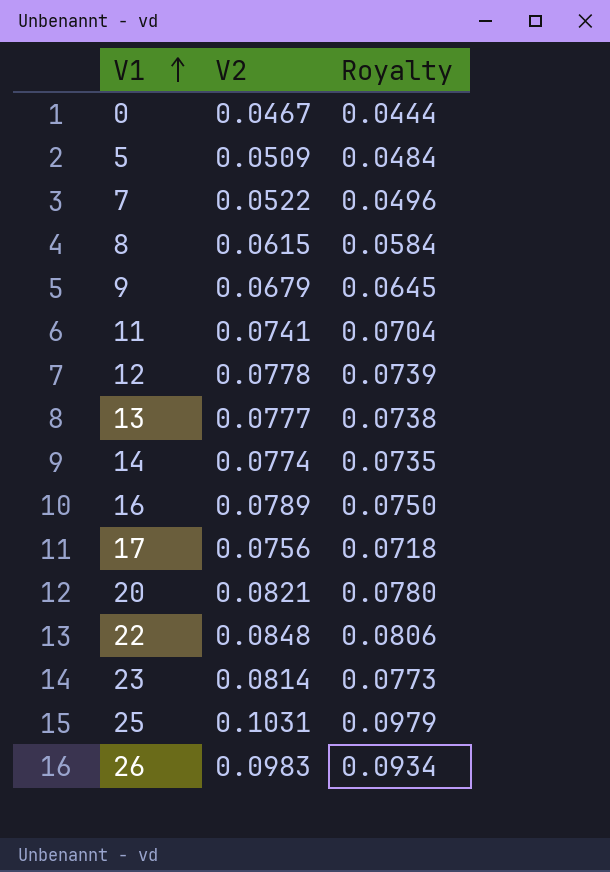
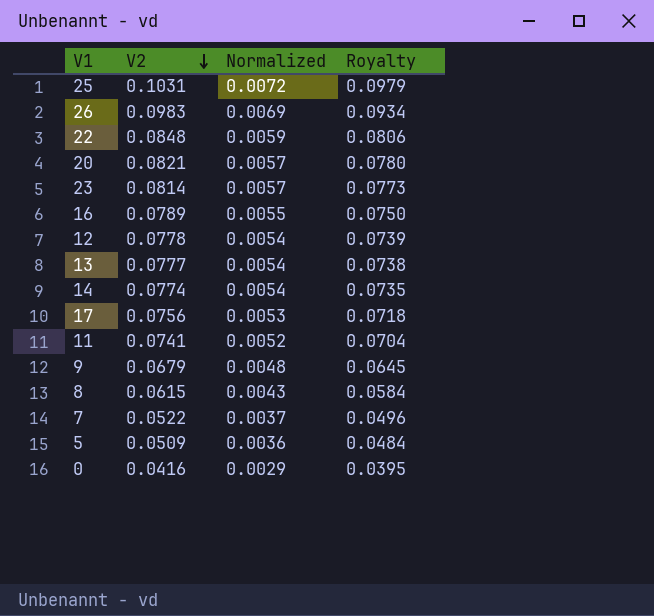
row order: V1 ascending -> V2 descending
column Normalized | formula: none -> [V2] * 0.07
0 | V2: 0.0467 -> 0.0416
0 | Royalty: 0.0444 -> 0.0395

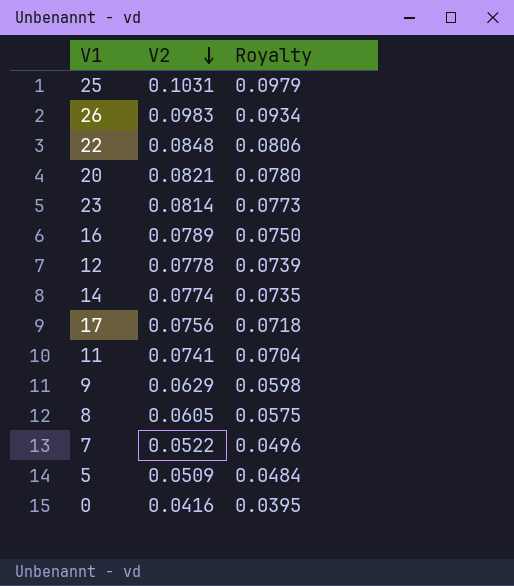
column Normalized | formula: [V2] * 0.07 -> none
row 13: 0.0777 | 0.0054 | 0.0738 -> none
9 | V2: 0.0679 -> 0.0629
9 | Royalty: 0.0645 -> 0.0598
8 | V2: 0.0615 -> 0.0605
8 | Royalty: 0.0584 -> 0.0575

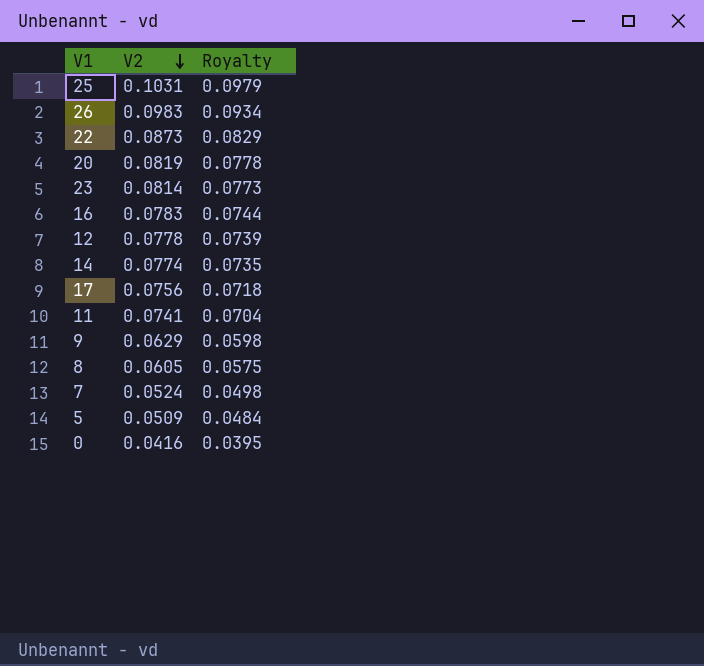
22 | V2: 0.0848 -> 0.0873
22 | Royalty: 0.0806 -> 0.0829
20 | V2: 0.0821 -> 0.0819
20 | Royalty: 0.0780 -> 0.0778
16 | V2: 0.0789 -> 0.0783
16 | Royalty: 0.0750 -> 0.0744
7 | V2: 0.0522 -> 0.0524
7 | Royalty: 0.0496 -> 0.0498

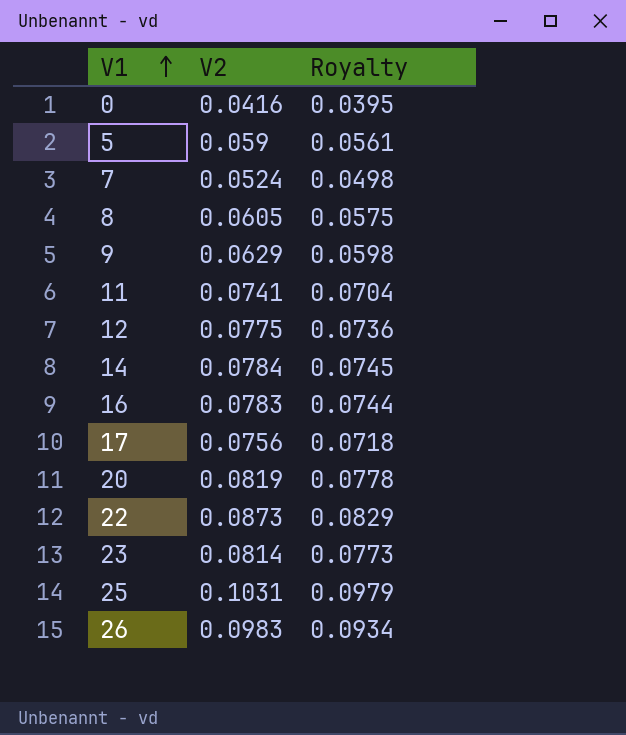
row order: V2 descending -> V1 ascending
5 | V2: 0.0509 -> 0.059
5 | Royalty: 0.0484 -> 0.0561
12 | V2: 0.0778 -> 0.0775
12 | Royalty: 0.0739 -> 0.0736
14 | V2: 0.0774 -> 0.0784
14 | Royalty: 0.0735 -> 0.0745

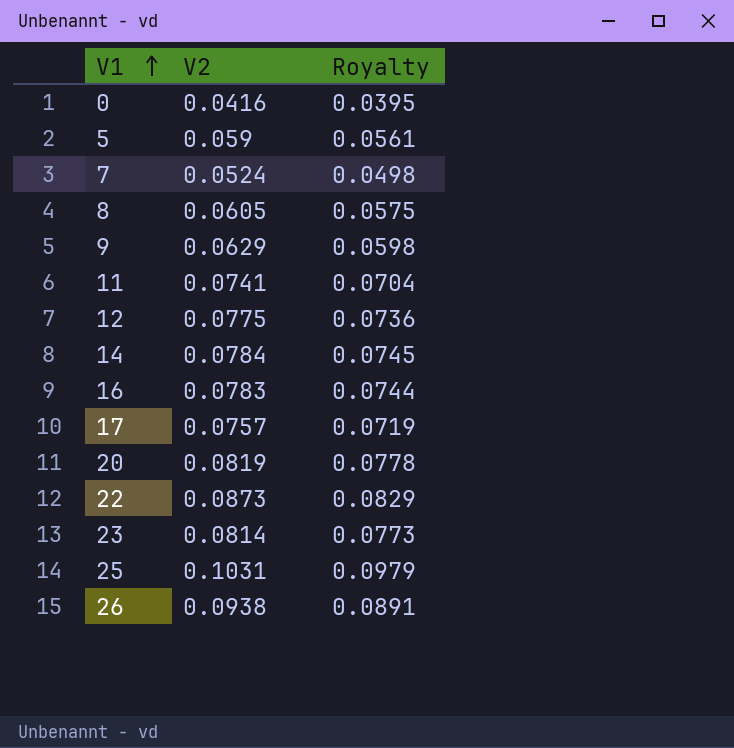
17 | V2: 0.0756 -> 0.0757
17 | Royalty: 0.0718 -> 0.0719
26 | V2: 0.0983 -> 0.0938
26 | Royalty: 0.0934 -> 0.0891

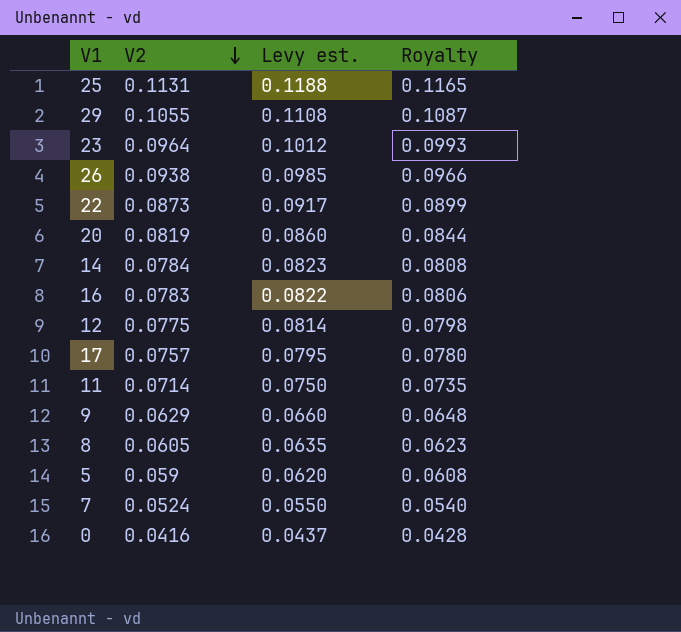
row order: V1 ascending -> V2 descending
column Levy est. | formula: none -> [V2] * 1.05
column Royalty | formula: [V2] * 0.95 -> [V2] * 1.03
25 | V2: 0.1031 -> 0.1131
row 29: none -> 0.1055 | 0.1108 | 0.1087
23 | V2: 0.0814 -> 0.0964
11 | V2: 0.0741 -> 0.0714

